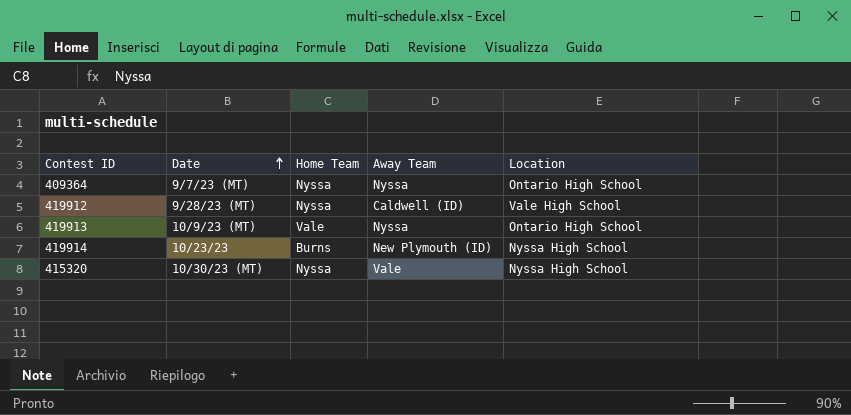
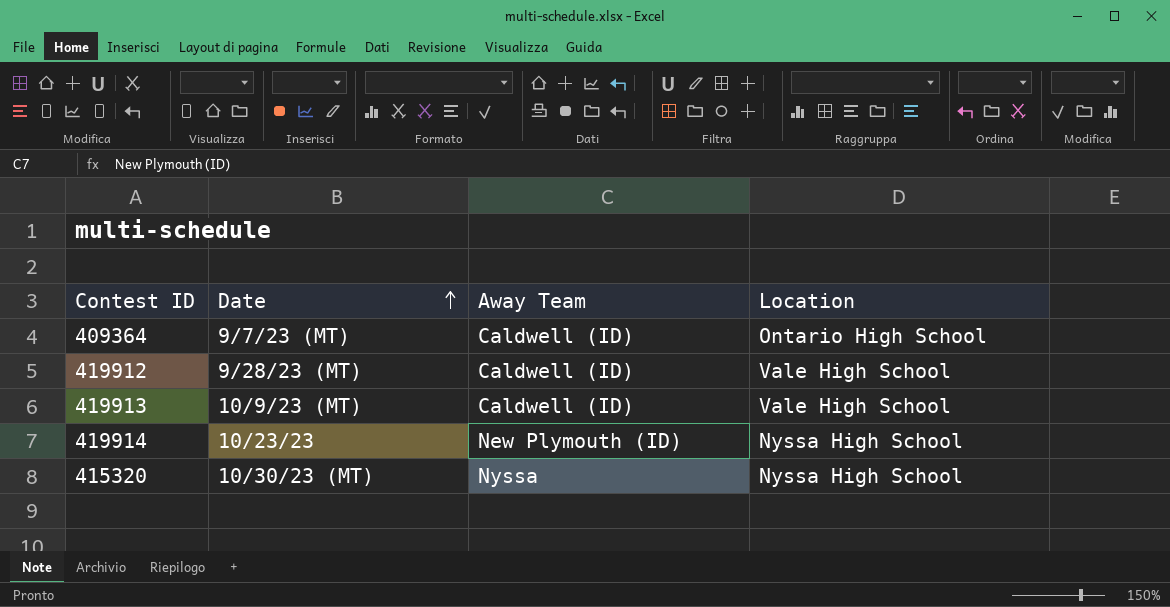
column Home Team | position: 3 -> none
409364 | Away Team: Nyssa -> Caldwell (ID)
419913 | Away Team: Nyssa -> Caldwell (ID)
419913 | Location: Ontario High School -> Vale High School
415320 | Away Team: Vale -> Nyssa

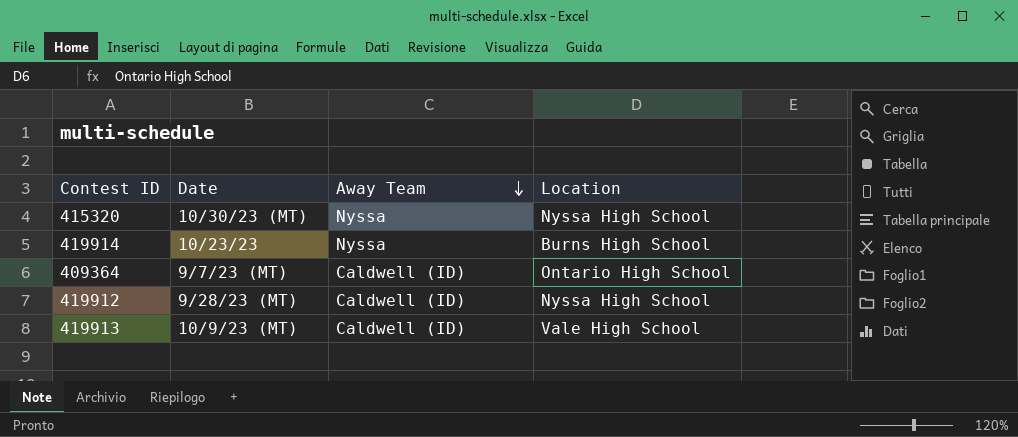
row order: Date ascending -> Away Team descending
419914 | Away Team: New Plymouth (ID) -> Nyssa
419914 | Location: Nyssa High School -> Burns High School
419912 | Location: Vale High School -> Nyssa High School

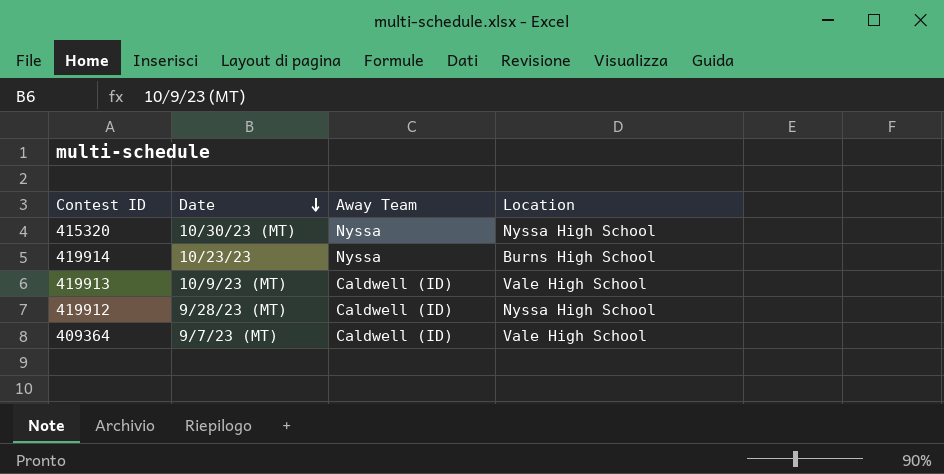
row order: Away Team descending -> Date descending
409364 | Location: Ontario High School -> Vale High School

